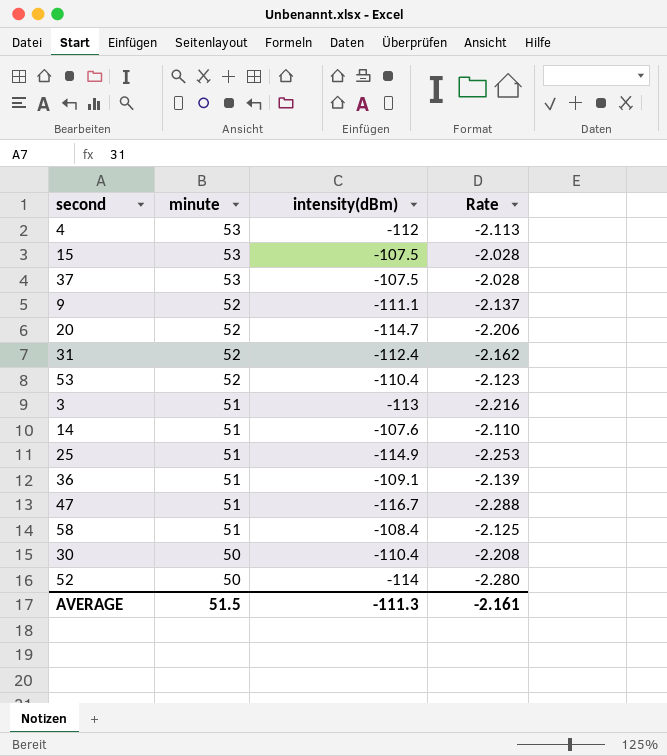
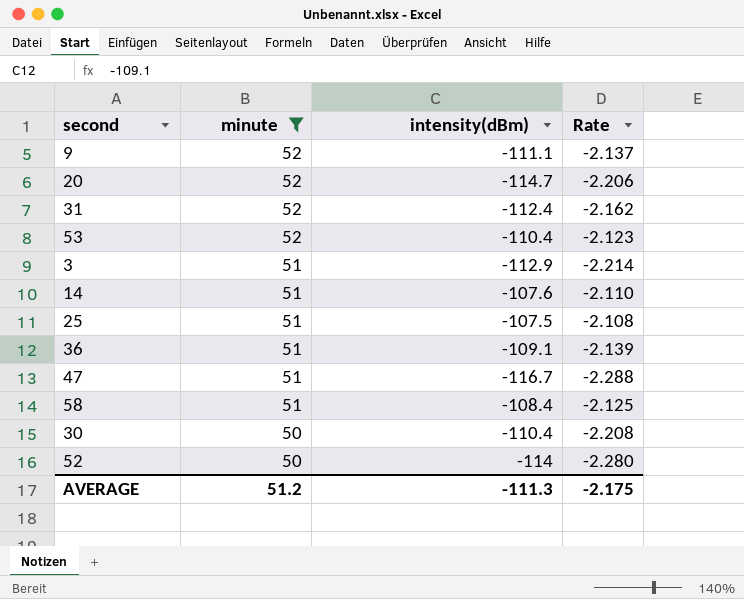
filter: none -> minute != 53
3 | intensity(dBm): -113 -> -112.9
3 | Rate: -2.216 -> -2.214
25 | intensity(dBm): -114.9 -> -107.5
25 | Rate: -2.253 -> -2.108
AVERAGE | minute: 51.5 -> 51.2
AVERAGE | Rate: -2.161 -> -2.175

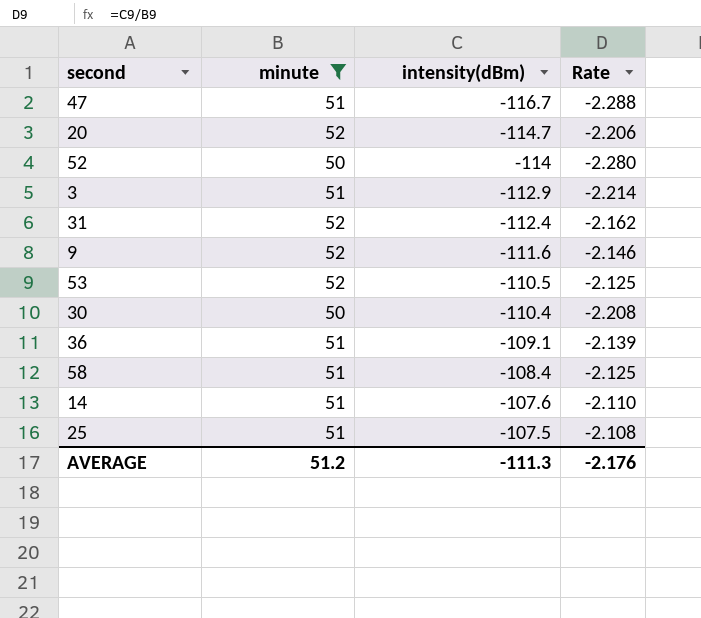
row order: minute descending -> intensity(dBm) ascending
9 | intensity(dBm): -111.1 -> -111.6
9 | Rate: -2.137 -> -2.146
53 | intensity(dBm): -110.4 -> -110.5
53 | Rate: -2.123 -> -2.125
AVERAGE | Rate: -2.175 -> -2.176

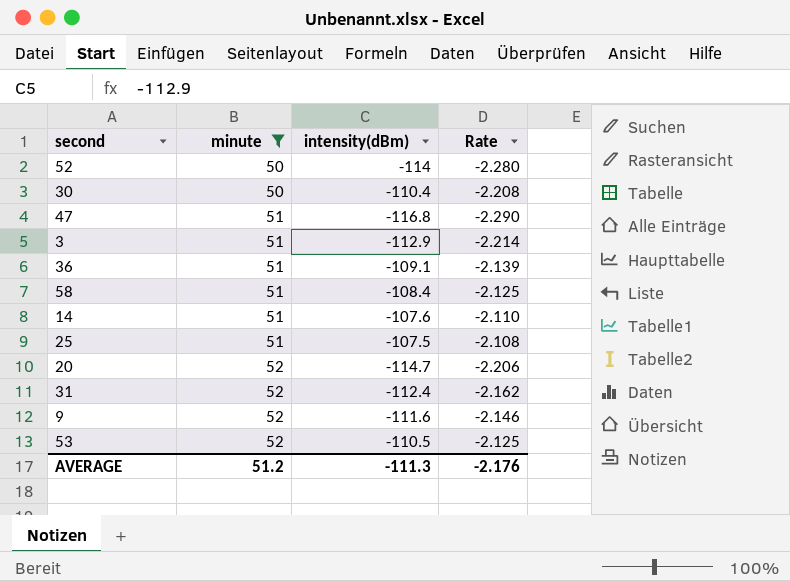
row order: intensity(dBm) ascending -> minute ascending
47 | intensity(dBm): -116.7 -> -116.8
47 | Rate: -2.288 -> -2.290

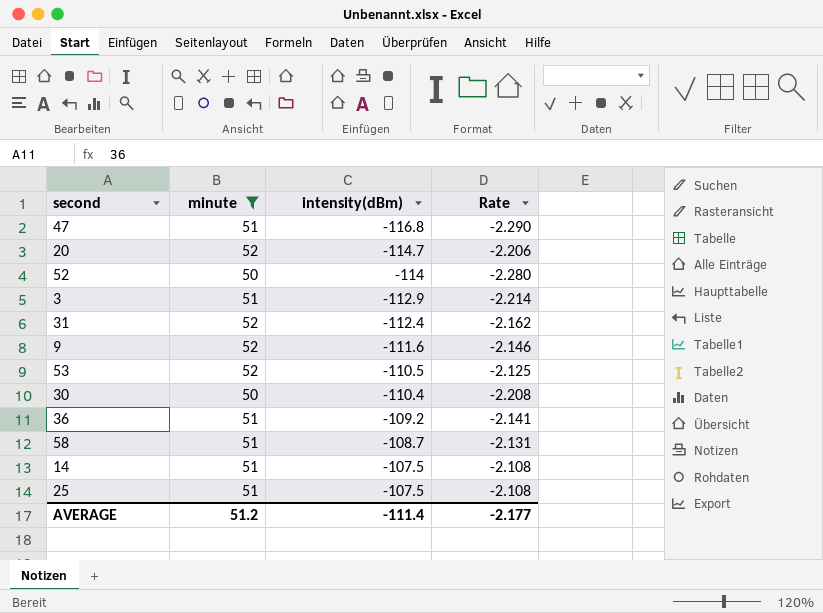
row order: minute ascending -> intensity(dBm) ascending
36 | intensity(dBm): -109.1 -> -109.2
36 | Rate: -2.139 -> -2.141
58 | intensity(dBm): -108.4 -> -108.7
58 | Rate: -2.125 -> -2.131
14 | intensity(dBm): -107.6 -> -107.5
14 | Rate: -2.110 -> -2.108
AVERAGE | intensity(dBm): -111.3 -> -111.4
AVERAGE | Rate: -2.176 -> -2.177

